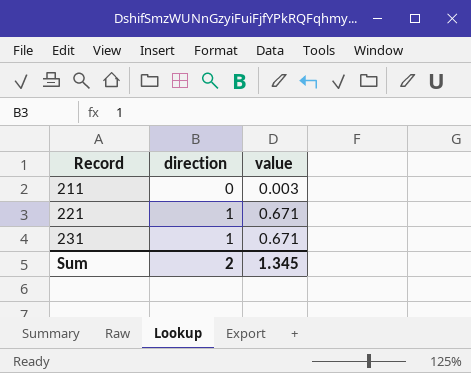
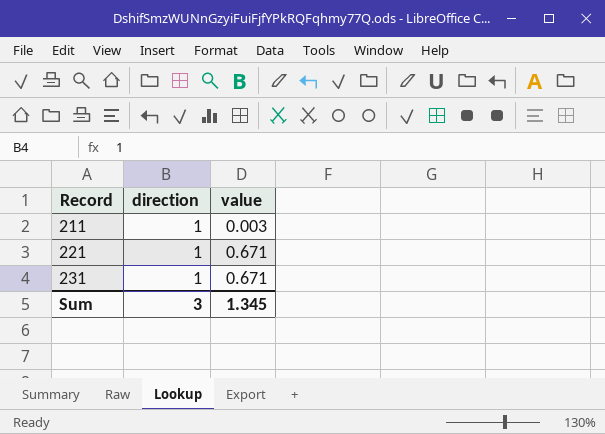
211 | direction: 0 -> 1
Sum | direction: 2 -> 3

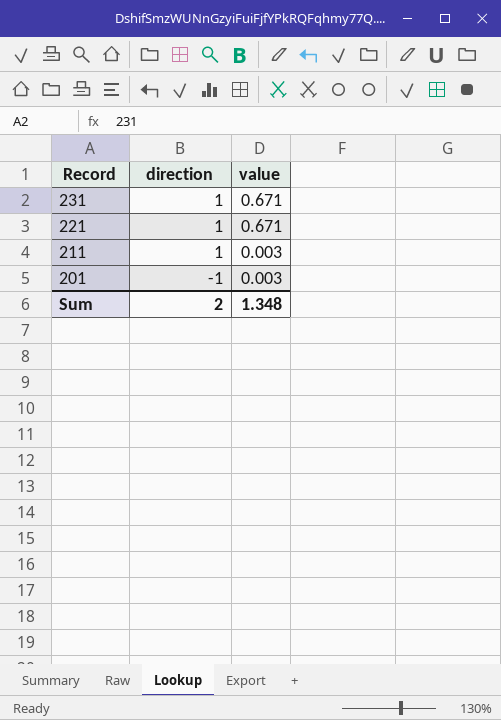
row order: Record ascending -> Record descending
row 201: none -> -1 | 0.003
Sum | direction: 3 -> 2
Sum | value: 1.345 -> 1.348

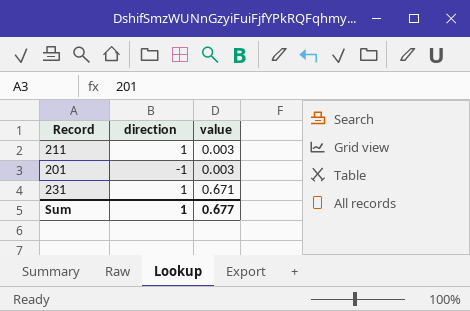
row order: Record descending -> value ascending
row 221: 1 | 0.671 -> none
Sum | direction: 2 -> 1
Sum | value: 1.348 -> 0.677

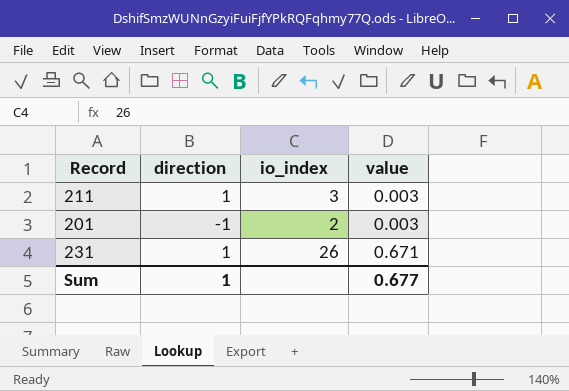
column io_index | position: none -> 3

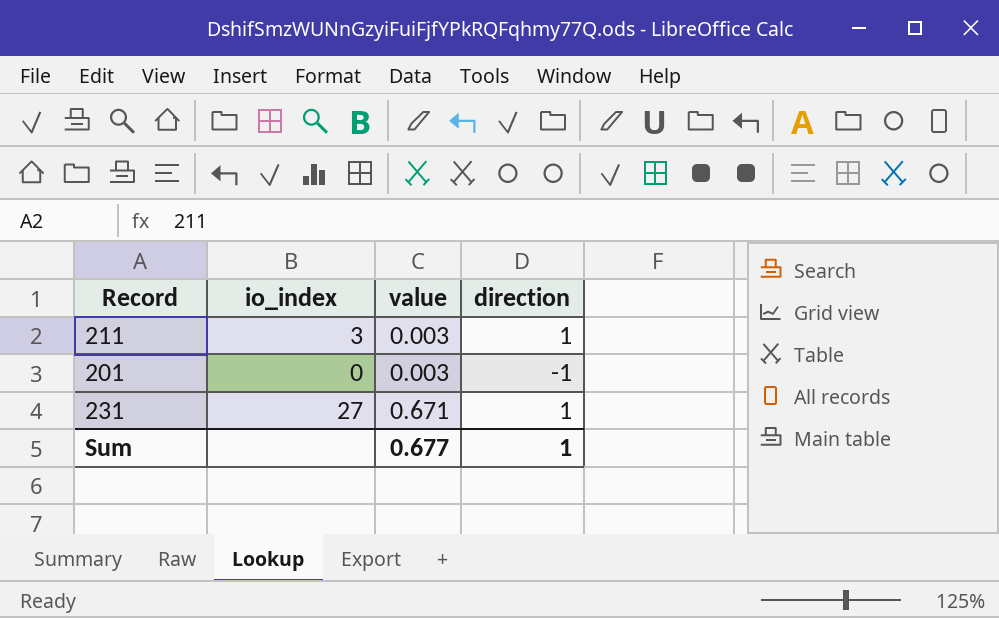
column direction | position: 2 -> 4
201 | io_index: 2 -> 0
231 | io_index: 26 -> 27

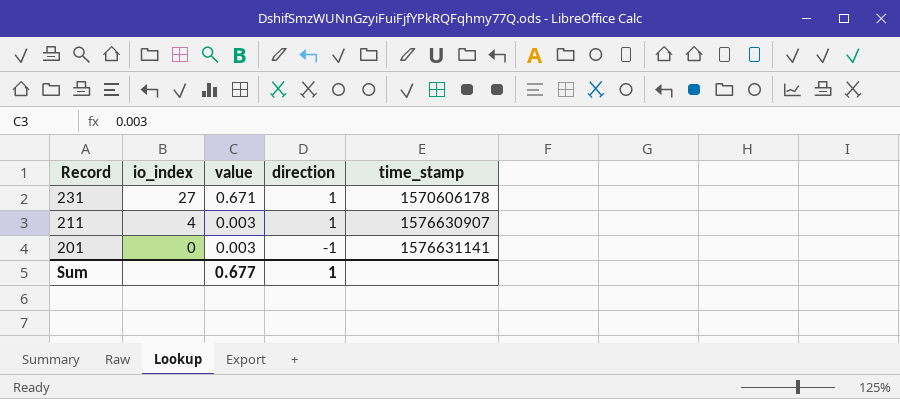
row order: value ascending -> Record descending
column time_stamp | position: none -> 5
211 | io_index: 3 -> 4

